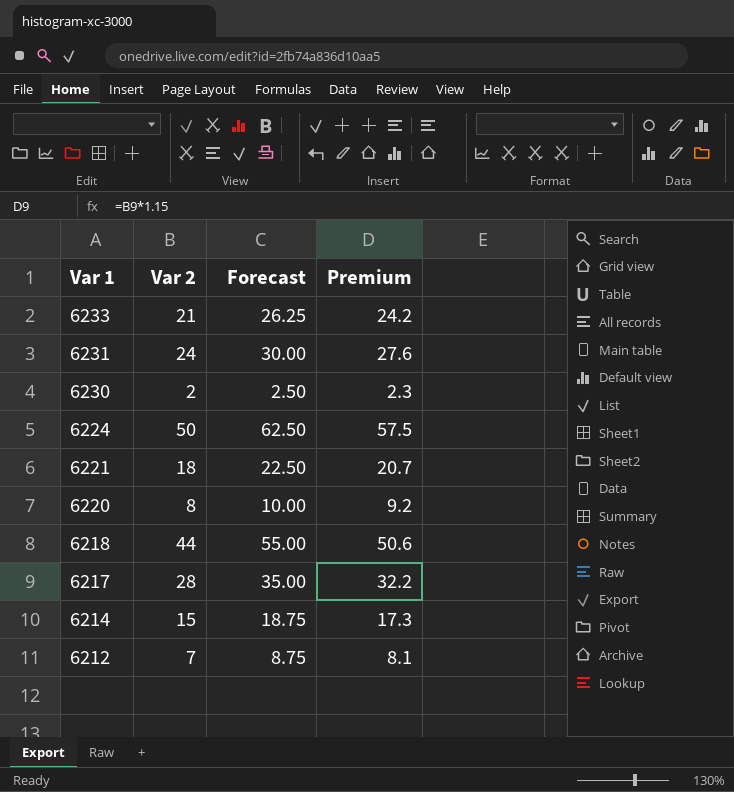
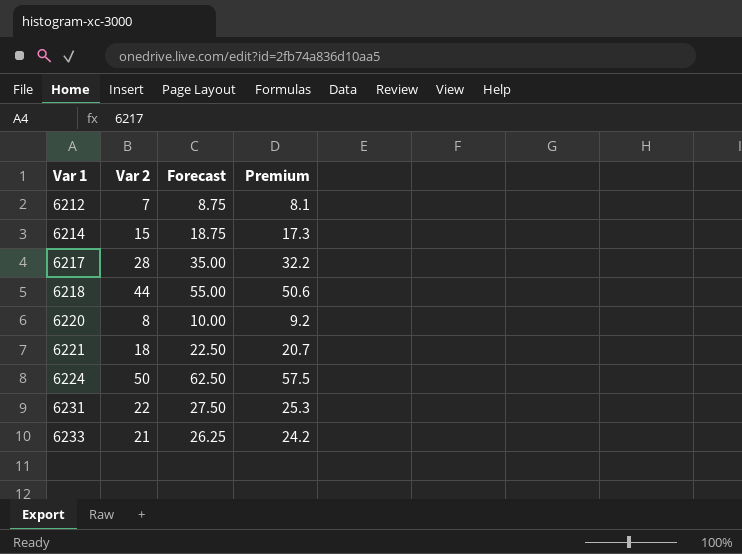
row order: Var 1 descending -> Var 1 ascending
row 6230: 2 | 2.50 | 2.3 -> none
6231 | Var 2: 24 -> 22
6231 | Forecast: 30.00 -> 27.50
6231 | Premium: 27.6 -> 25.3

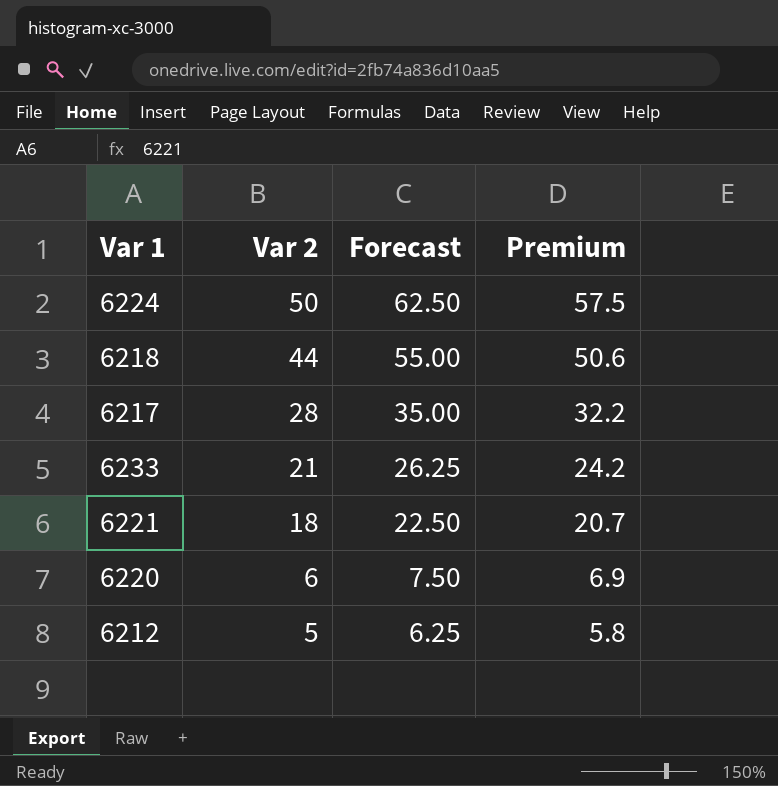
row order: Var 1 ascending -> Var 2 descending
row 6214: 15 | 18.75 | 17.3 -> none
row 6231: 22 | 27.50 | 25.3 -> none
6220 | Var 2: 8 -> 6
6220 | Forecast: 10.00 -> 7.50
6220 | Premium: 9.2 -> 6.9
6212 | Var 2: 7 -> 5
6212 | Forecast: 8.75 -> 6.25
6212 | Premium: 8.1 -> 5.8

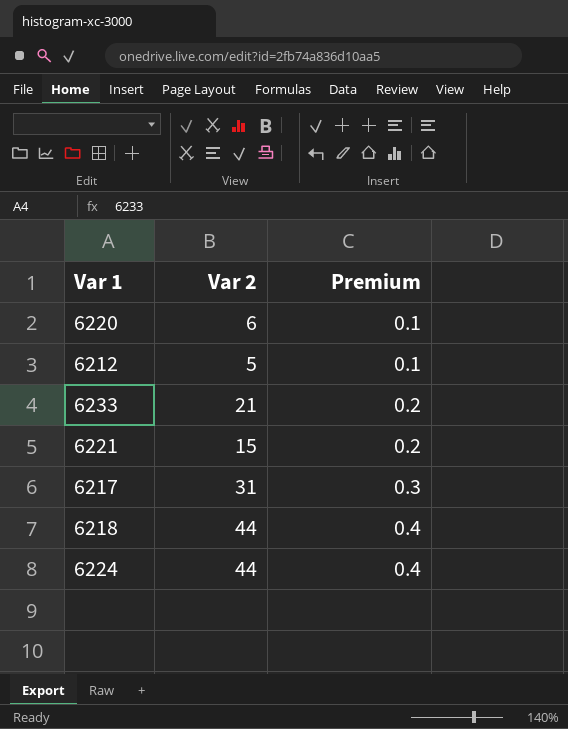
row order: Var 2 descending -> Premium ascending
column Forecast | formula: [Var 2] * 1.25 -> none
column Premium | formula: [Var 2] * 1.15 -> [Var 2] * 0.01
6221 | Var 2: 18 -> 15
6217 | Var 2: 28 -> 31
6224 | Var 2: 50 -> 44

